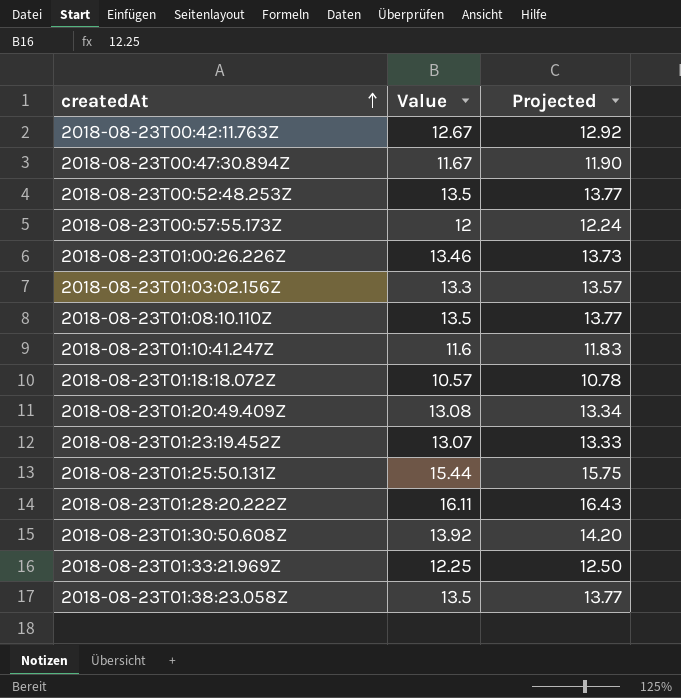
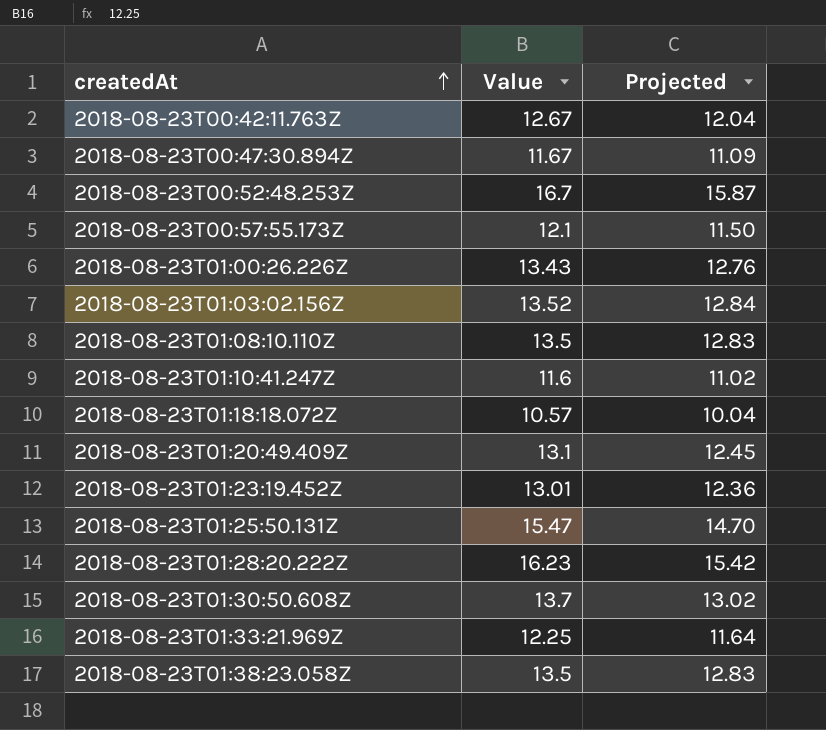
column Projected | formula: [Value] * 1.02 -> [Value] * 0.95
2018-08-23T00:52:48.253Z | Value: 13.5 -> 16.7
2018-08-23T00:57:55.173Z | Value: 12 -> 12.1
2018-08-23T01:00:26.226Z | Value: 13.46 -> 13.43
2018-08-23T01:03:02.156Z | Value: 13.3 -> 13.52
2018-08-23T01:20:49.409Z | Value: 13.08 -> 13.1
2018-08-23T01:23:19.452Z | Value: 13.07 -> 13.01
2018-08-23T01:25:50.131Z | Value: 15.44 -> 15.47
2018-08-23T01:28:20.222Z | Value: 16.11 -> 16.23
2018-08-23T01:30:50.608Z | Value: 13.92 -> 13.7

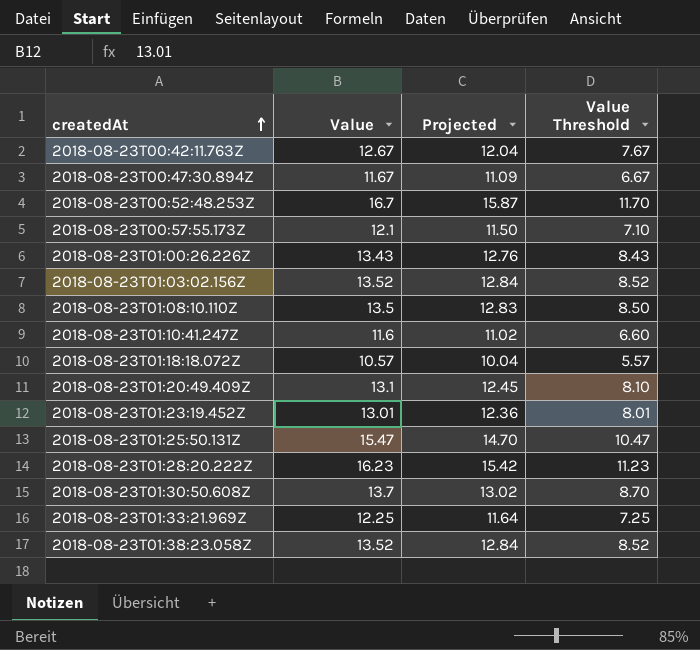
column Value Threshold | formula: none -> [Value] - 5
2018-08-23T01:38:23.058Z | Value: 13.5 -> 13.52
2018-08-23T01:38:23.058Z | Projected: 12.83 -> 12.84

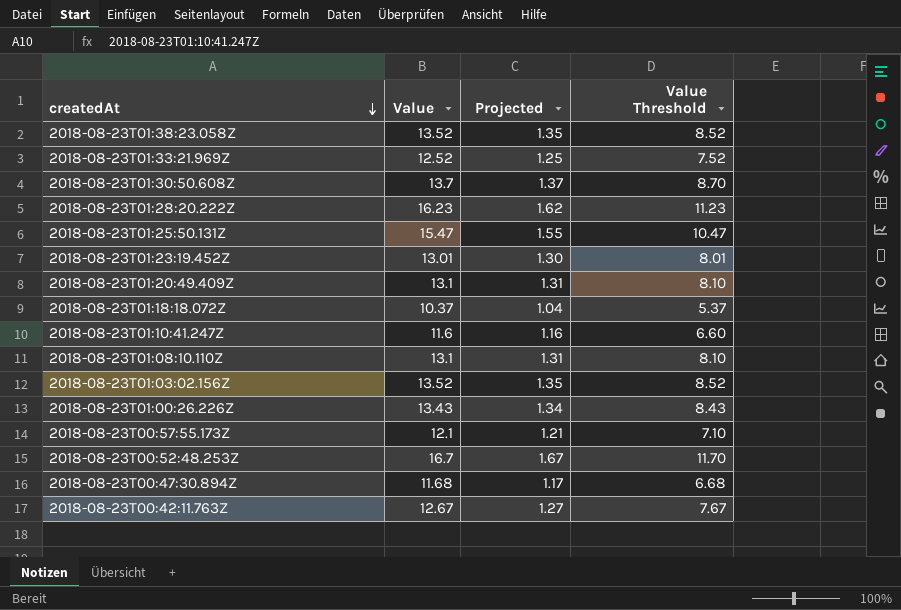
row order: createdAt ascending -> createdAt descending
column Projected | formula: [Value] * 0.95 -> [Value] * 0.1
2018-08-23T01:33:21.969Z | Value: 12.25 -> 12.52
2018-08-23T01:33:21.969Z | Value Threshold: 7.25 -> 7.52
2018-08-23T01:18:18.072Z | Value: 10.57 -> 10.37
2018-08-23T01:18:18.072Z | Value Threshold: 5.57 -> 5.37
2018-08-23T01:08:10.110Z | Value: 13.5 -> 13.1
2018-08-23T01:08:10.110Z | Value Threshold: 8.50 -> 8.10
2018-08-23T00:47:30.894Z | Value: 11.67 -> 11.68
2018-08-23T00:47:30.894Z | Value Threshold: 6.67 -> 6.68

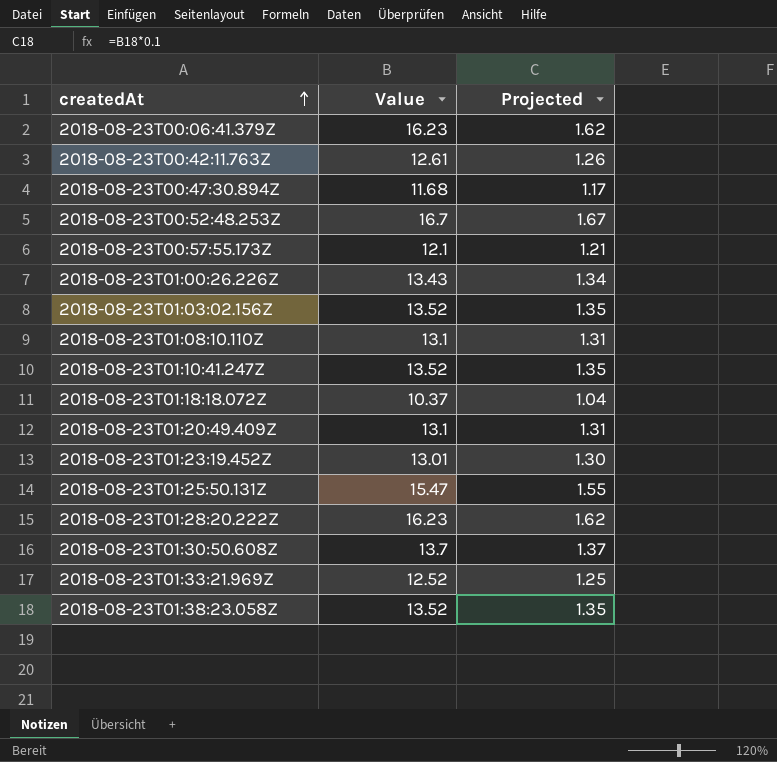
row order: createdAt descending -> createdAt ascending
column Value Threshold | formula: [Value] - 5 -> none
row 2018-08-23T00:06:41.379Z: none -> 16.23 | 1.62
2018-08-23T00:42:11.763Z | Value: 12.67 -> 12.61
2018-08-23T00:42:11.763Z | Projected: 1.27 -> 1.26
2018-08-23T01:10:41.247Z | Value: 11.6 -> 13.52
2018-08-23T01:10:41.247Z | Projected: 1.16 -> 1.35

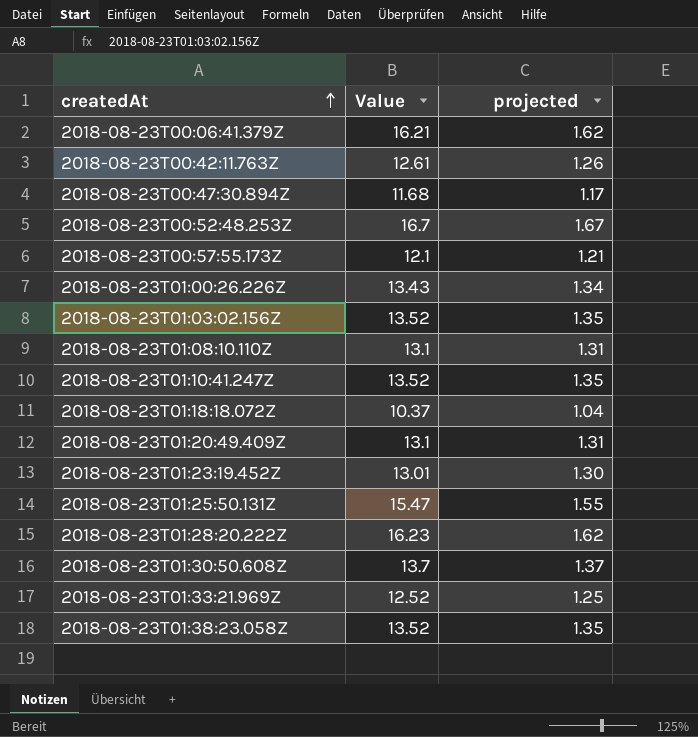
column name: Projected -> projected
2018-08-23T00:06:41.379Z | Value: 16.23 -> 16.21

